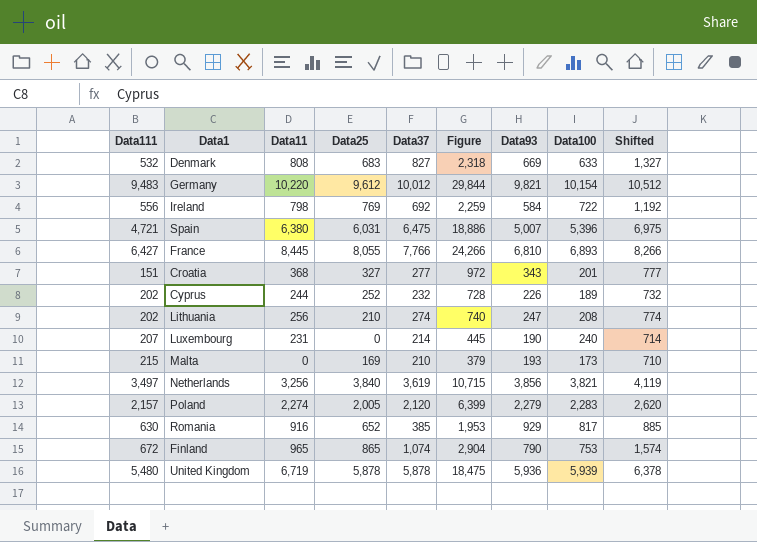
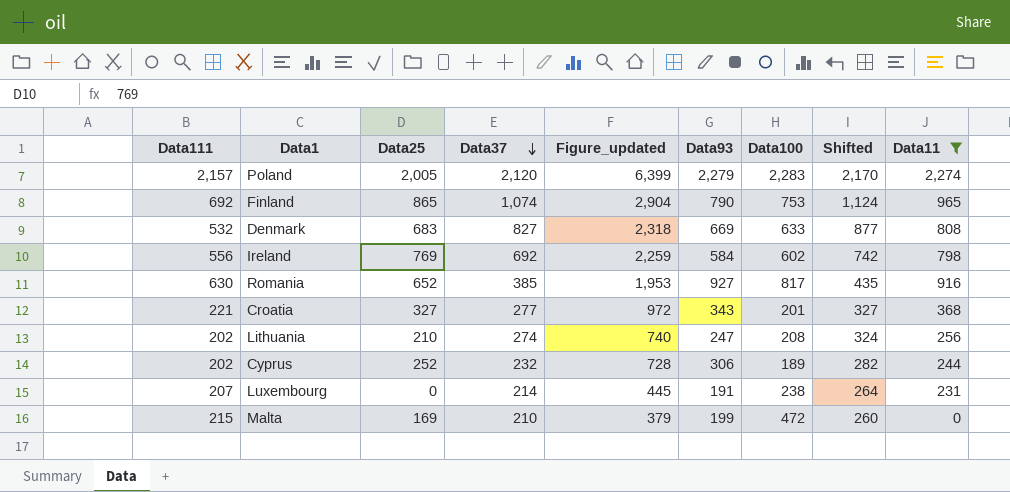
filter: none -> Data11 <= 2,274
row order: none -> Data37 descending
column name: Figure -> Figure_updated
column Shifted | formula: [Data37] + 500 -> [Data37] + 50
column Data11 | position: 3 -> 9
Finland | Data111: 672 -> 692
Ireland | Data100: 722 -> 602
Romania | Data93: 929 -> 927
Croatia | Data111: 151 -> 221
Cyprus | Data93: 226 -> 306
Luxembourg | Data93: 190 -> 191
Luxembourg | Data100: 240 -> 238
Malta | Data93: 193 -> 199
Malta | Data100: 173 -> 472

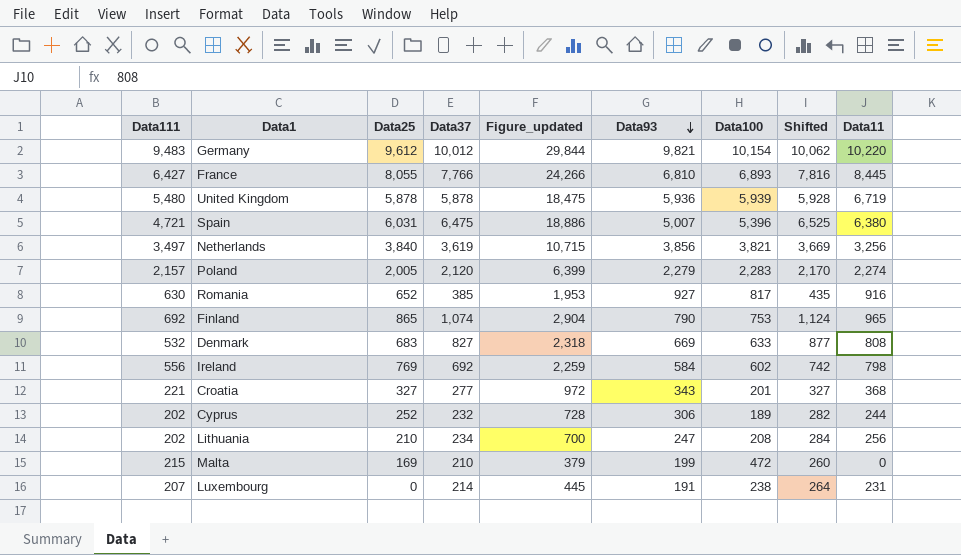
filter: Data11 <= 2,274 -> none
row order: Data37 descending -> Data93 descending
Lithuania | Data37: 274 -> 234
Lithuania | Figure_updated: 740 -> 700
Lithuania | Shifted: 324 -> 284

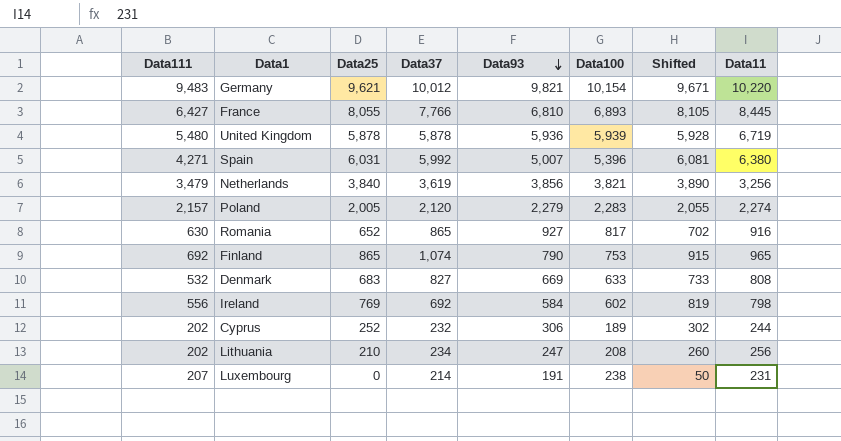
column Figure_updated | formula: [Data25] + [Data37] + [Data11] -> none
column Shifted | formula: [Data37] + 50 -> [Data25] + 50
row Croatia: 221 | 327 | 277 | 972 | 343 | 201 | 327 | 368 -> none
row Malta: 215 | 169 | 210 | 379 | 199 | 472 | 260 | 0 -> none
Germany | Data25: 9,612 -> 9,621
Spain | Data111: 4,721 -> 4,271
Spain | Data37: 6,475 -> 5,992
Netherlands | Data111: 3,497 -> 3,479
Romania | Data37: 385 -> 865

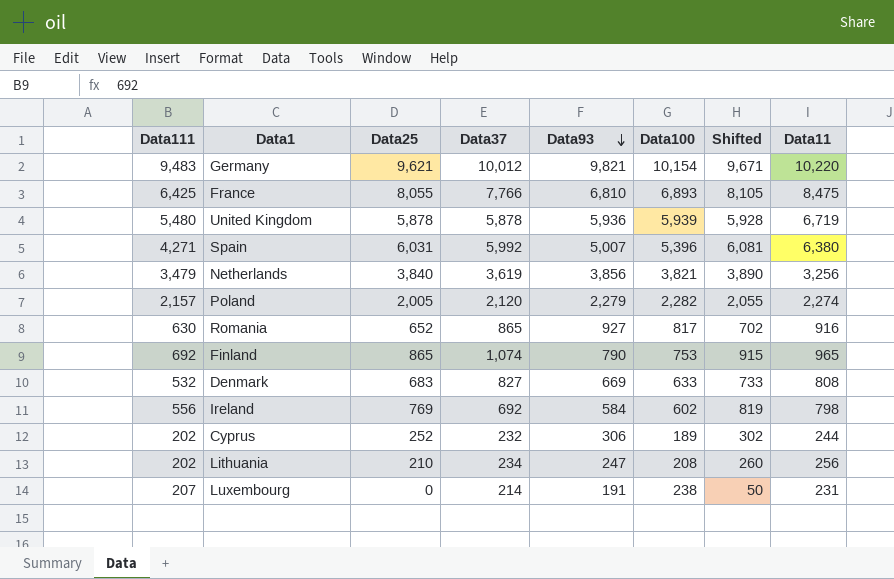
France | Data111: 6,427 -> 6,425
France | Data11: 8,445 -> 8,475
Poland | Data100: 2,283 -> 2,282

